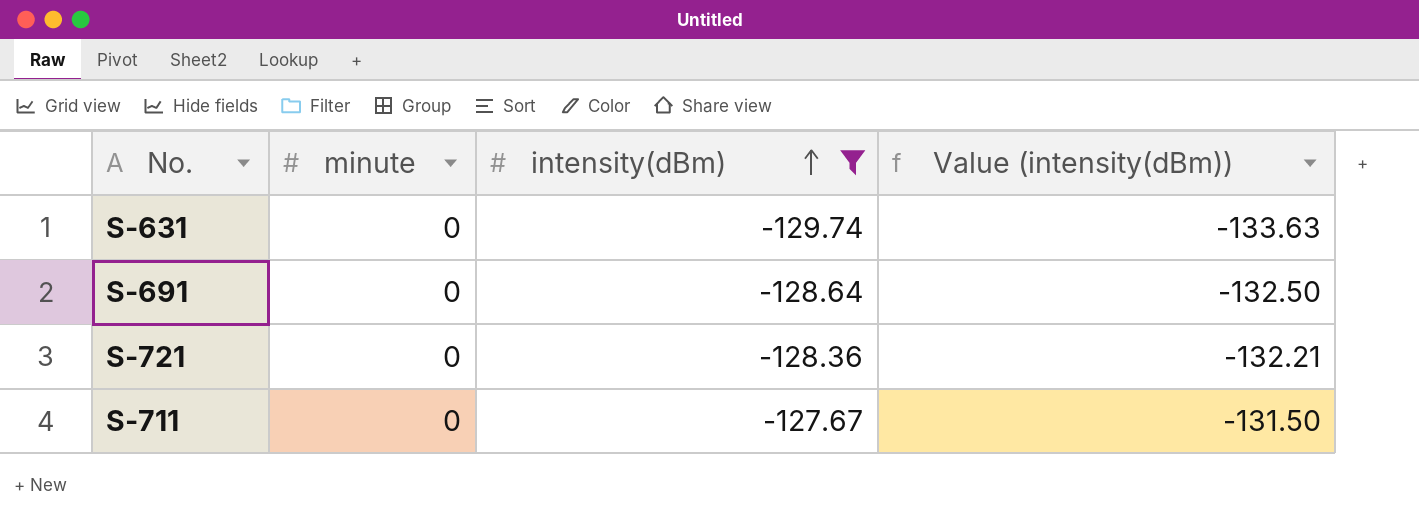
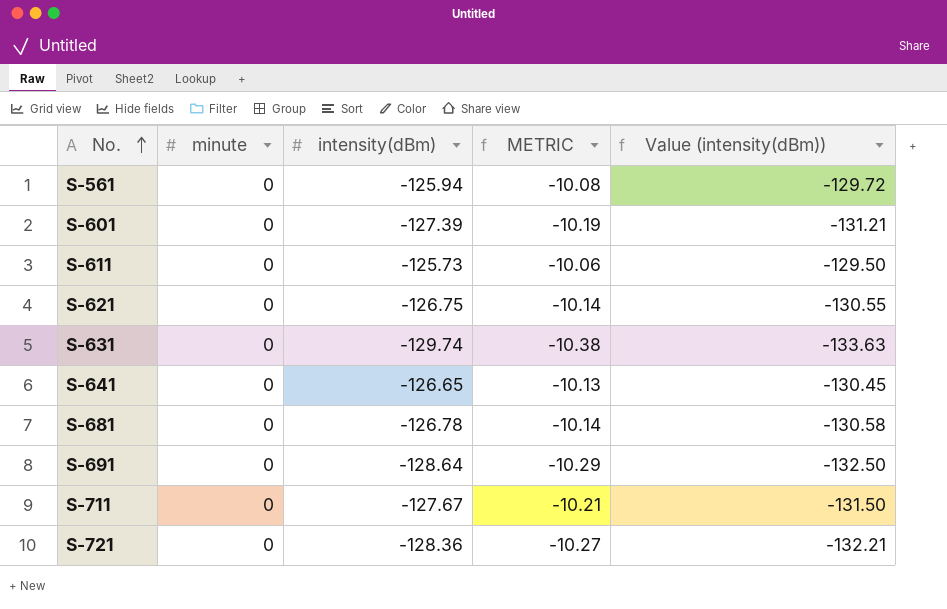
filter: intensity(dBm) <= -127.67 -> none
row order: intensity(dBm) ascending -> No. ascending
column METRIC | formula: none -> [intensity(dBm)] * 0.08

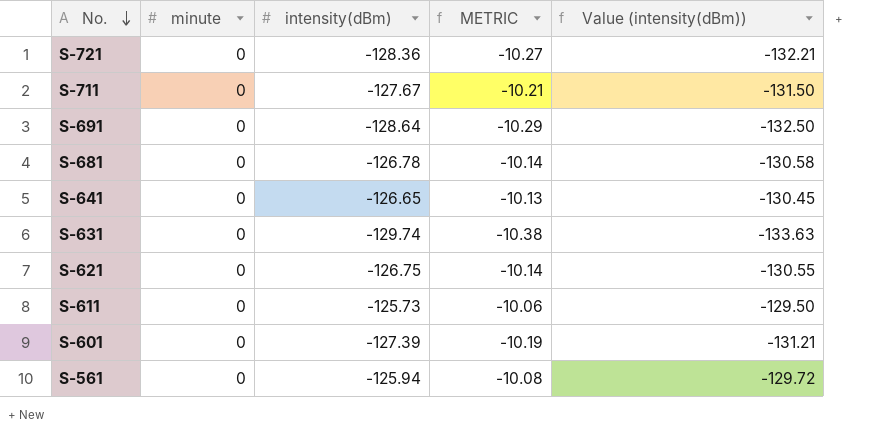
row order: No. ascending -> No. descending

